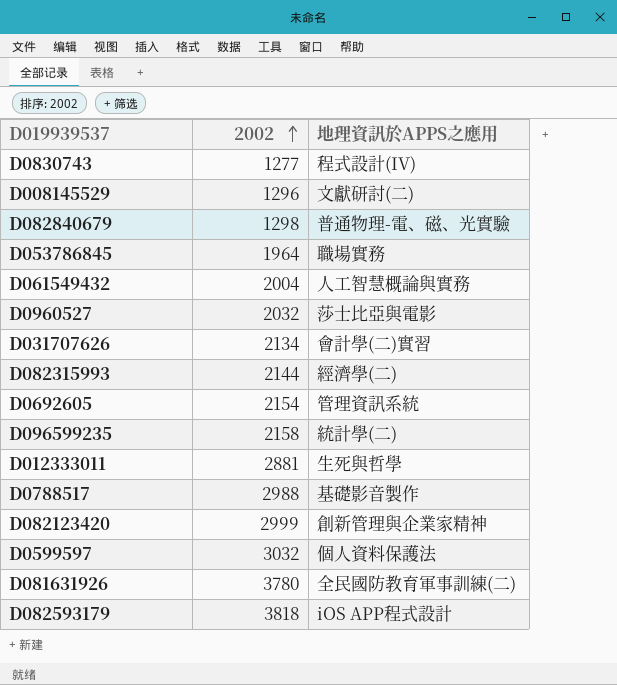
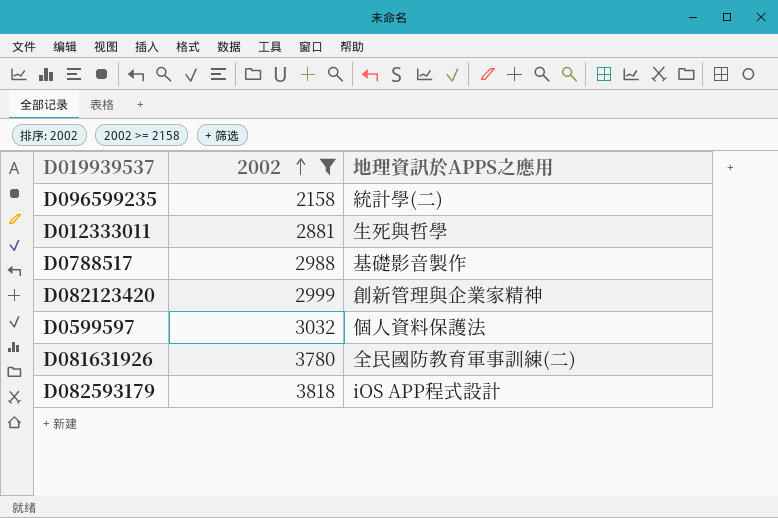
filter: none -> 2002 >= 2158

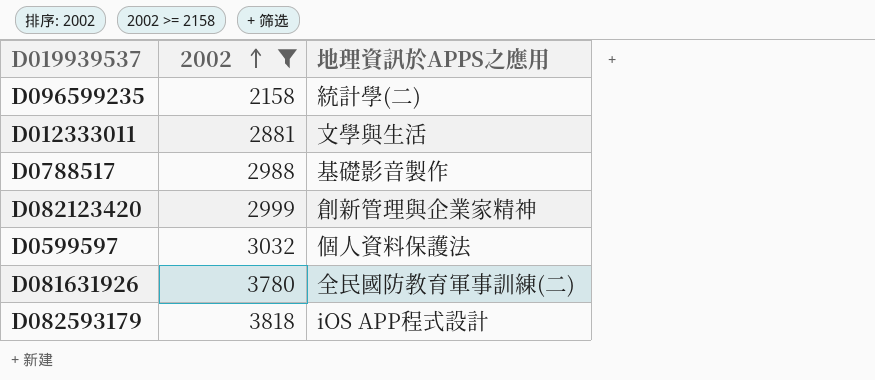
D012333011 | 地理資訊於APPS之應用: 生死與哲學 -> 文學與生活

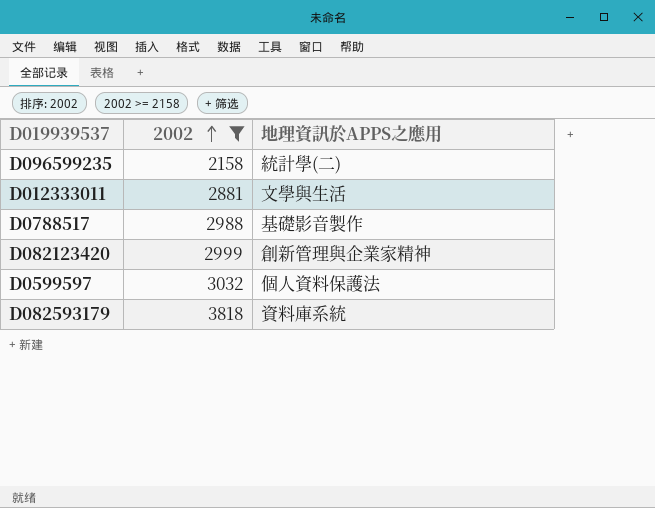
row D081631926: 3780 | 全民國防教育軍事訓練(二) -> none
D082593179 | 地理資訊於APPS之應用: iOS APP程式設計 -> 資料庫系統

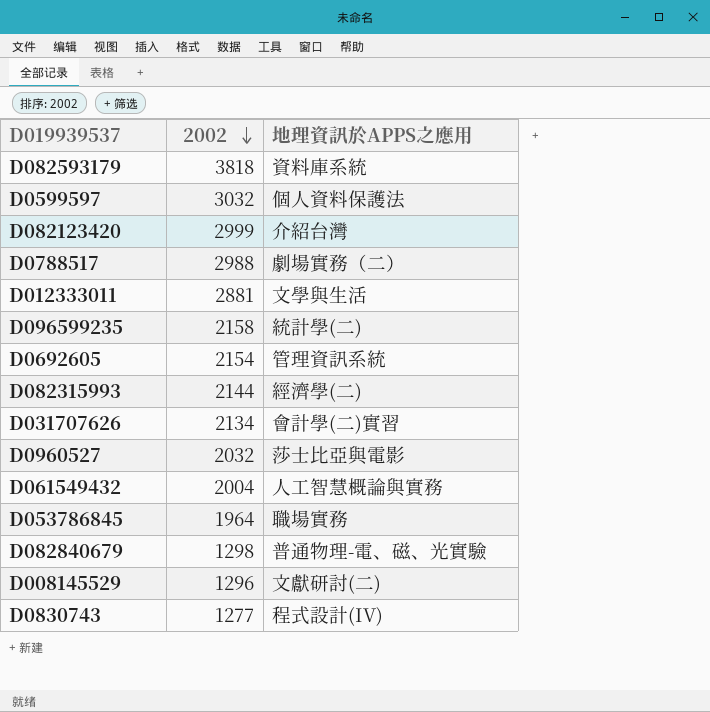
filter: 2002 >= 2158 -> none
row order: 2002 ascending -> 2002 descending
D082123420 | 地理資訊於APPS之應用: 創新管理與企業家精神 -> 介紹台灣
D0788517 | 地理資訊於APPS之應用: 基礎影音製作 -> 劇場實務（二）

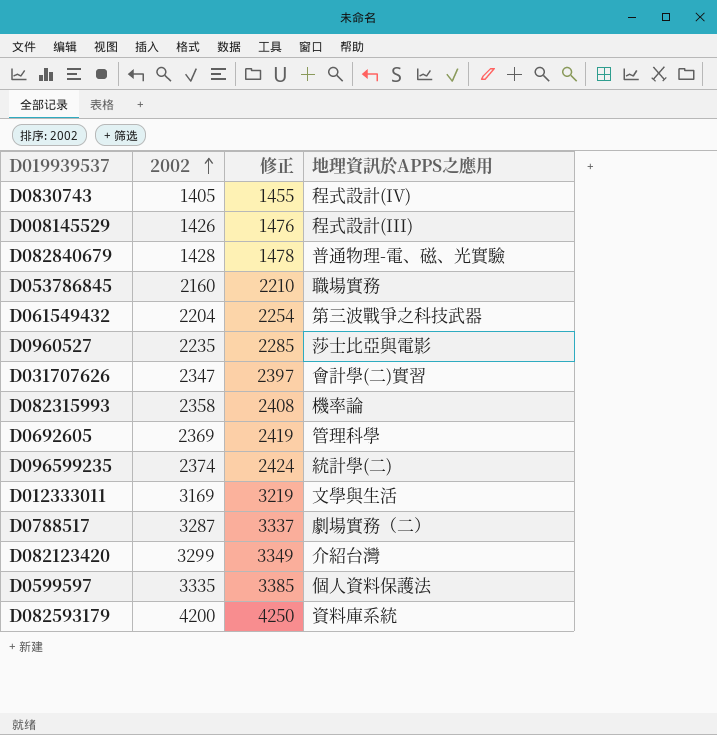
row order: 2002 descending -> 2002 ascending
column 修正 | formula: none -> [2002] + 50
D0830743 | 2002: 1277 -> 1405
D008145529 | 2002: 1296 -> 1426
D008145529 | 地理資訊於APPS之應用: 文獻研討(二) -> 程式設計(III)
D082840679 | 2002: 1298 -> 1428
D053786845 | 2002: 1964 -> 2160
D061549432 | 2002: 2004 -> 2204
D061549432 | 地理資訊於APPS之應用: 人工智慧概論與實務 -> 第三波戰爭之科技武器
D0960527 | 2002: 2032 -> 2235
D031707626 | 2002: 2134 -> 2347
D082315993 | 2002: 2144 -> 2358
D082315993 | 地理資訊於APPS之應用: 經濟學(二) -> 機率論
D0692605 | 2002: 2154 -> 2369
D0692605 | 地理資訊於APPS之應用: 管理資訊系統 -> 管理科學
D096599235 | 2002: 2158 -> 2374
D012333011 | 2002: 2881 -> 3169
D0788517 | 2002: 2988 -> 3287
D082123420 | 2002: 2999 -> 3299
D0599597 | 2002: 3032 -> 3335
D082593179 | 2002: 3818 -> 4200

